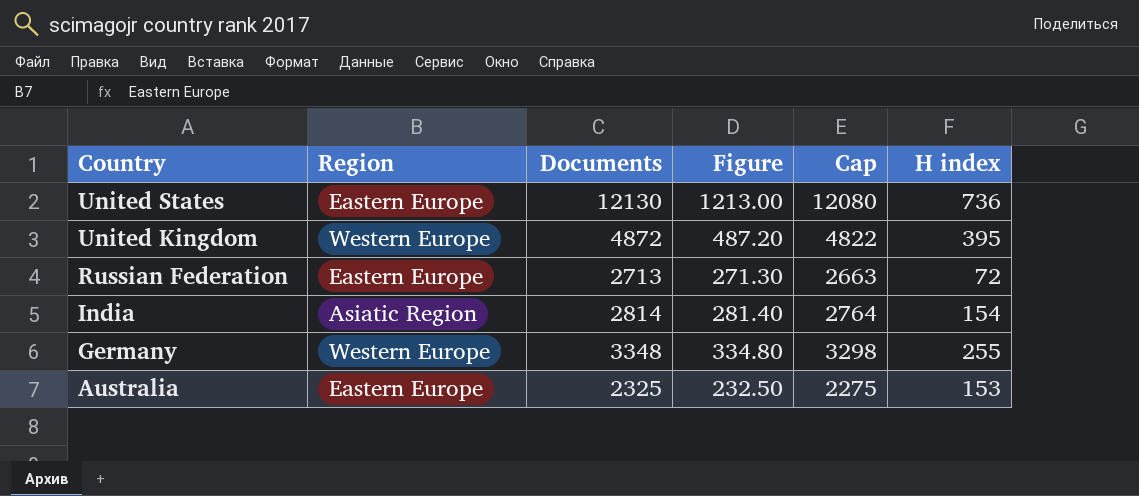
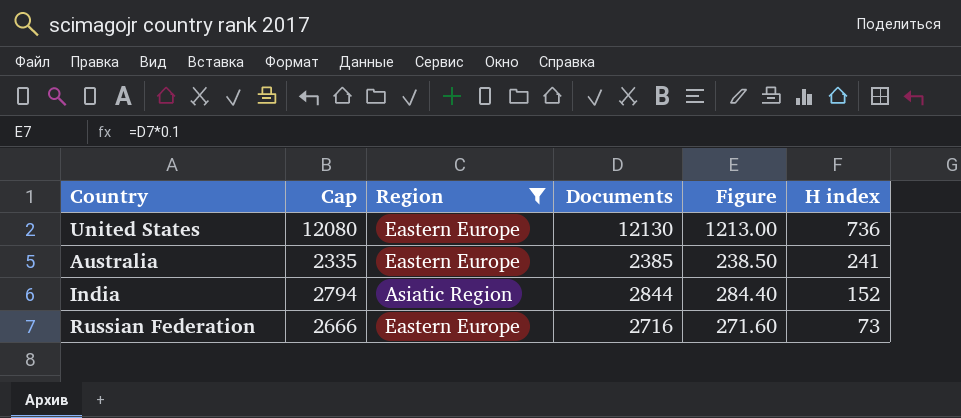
filter: none -> Region != Western Europe
row order: Country descending -> H index descending
column Cap | position: 5 -> 2
Australia | Cap: 2275 -> 2335
Australia | Documents: 2325 -> 2385
Australia | Figure: 232.50 -> 238.50
Australia | H index: 153 -> 241
India | Cap: 2764 -> 2794
India | Documents: 2814 -> 2844
India | Figure: 281.40 -> 284.40
India | H index: 154 -> 152
Russian Federation | Cap: 2663 -> 2666
Russian Federation | Documents: 2713 -> 2716
Russian Federation | Figure: 271.30 -> 271.60
Russian Federation | H index: 72 -> 73

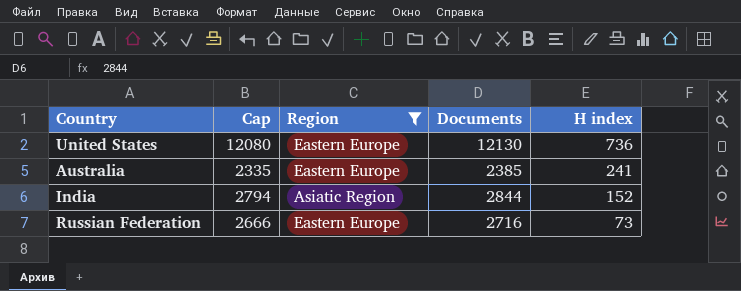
column Figure | formula: [Documents] * 0.1 -> none

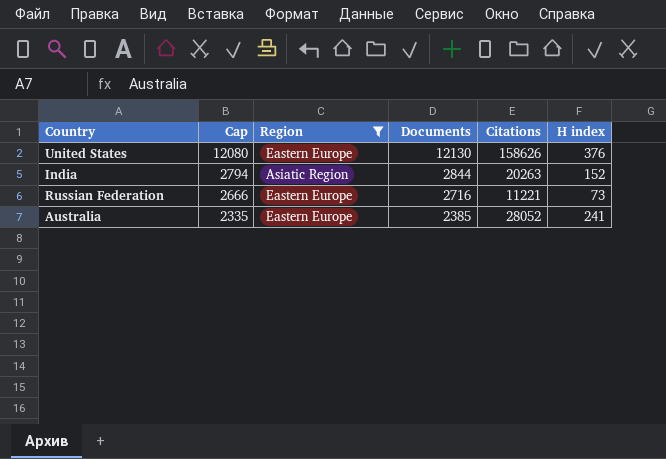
row order: H index descending -> Cap descending
column Citations | position: none -> 5
United States | H index: 736 -> 376

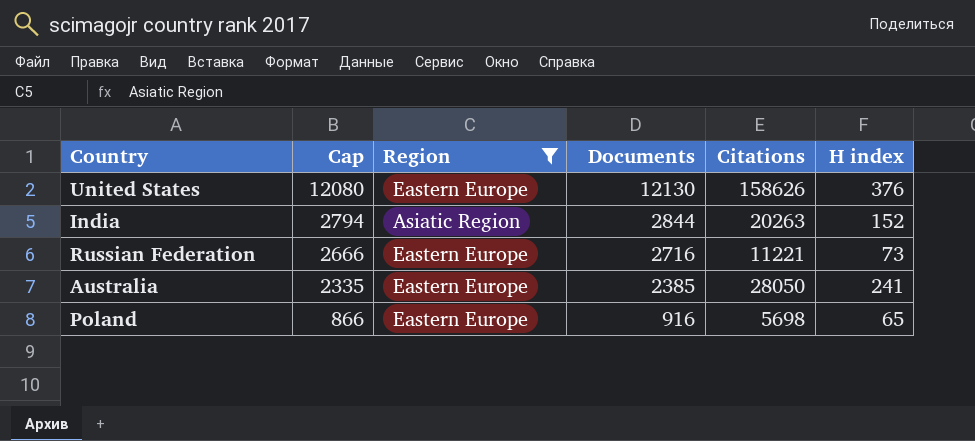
Australia | Citations: 28052 -> 28050
row Poland: none -> 866 | Eastern Europe | 916 | 5698 | 65

